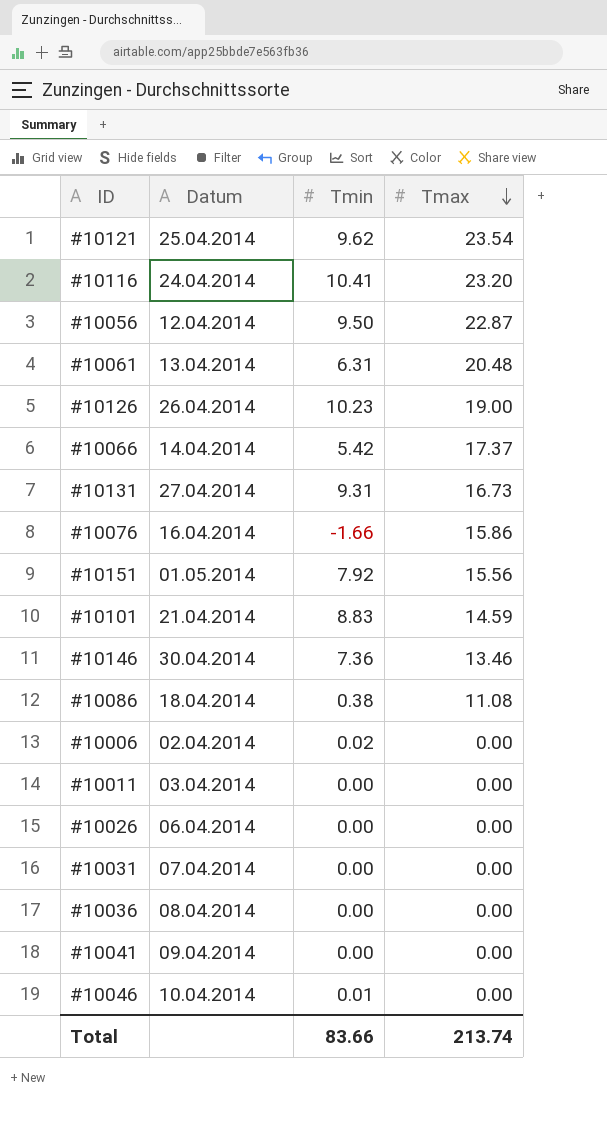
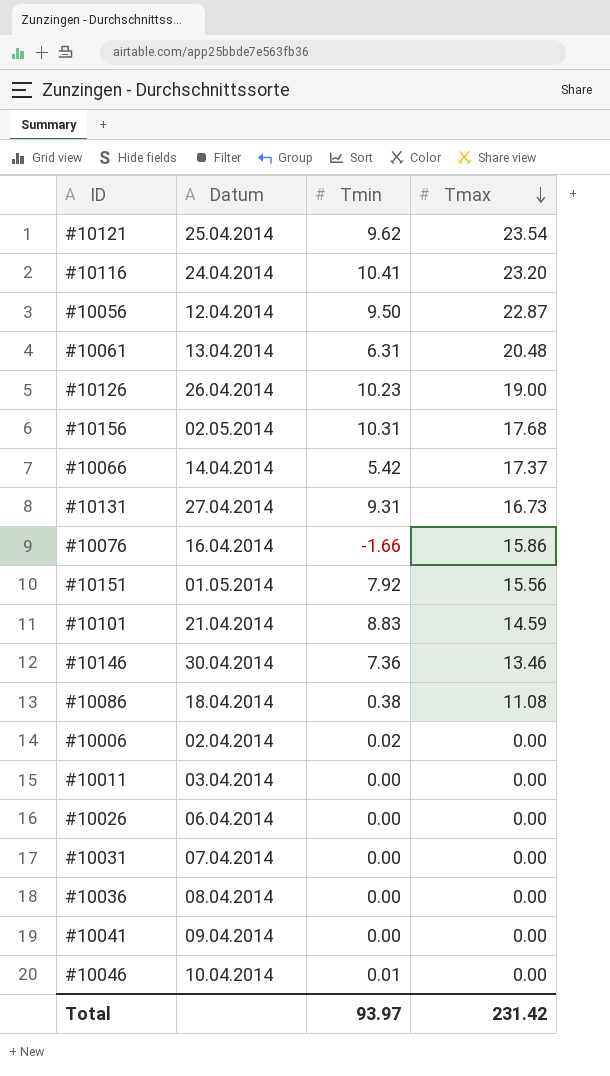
row #10156: none -> 02.05.2014 | 10.31 | 17.68
Total | Tmin: 83.66 -> 93.97
Total | Tmax: 213.74 -> 231.42

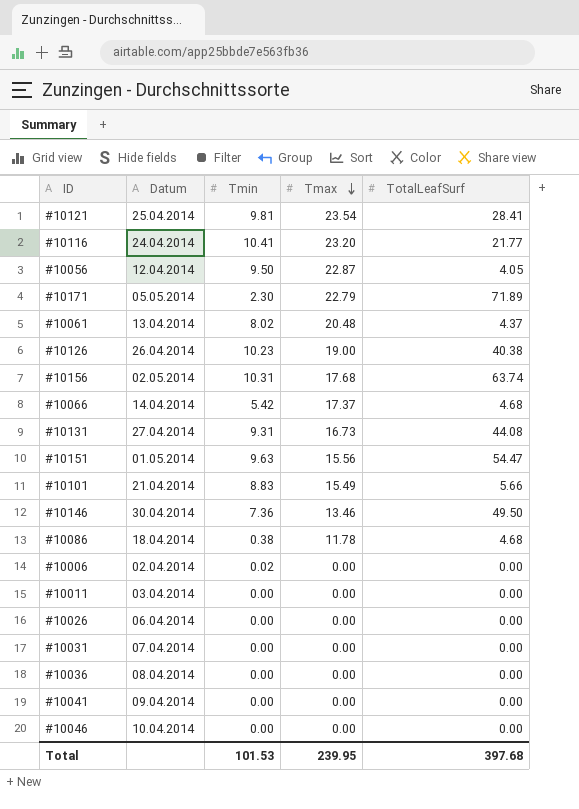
column TotalLeafSurf | position: none -> 5
row #10076: 16.04.2014 | -1.66 | 15.86 -> none
#10121 | Tmin: 9.62 -> 9.81
row #10171: none -> 05.05.2014 | 2.30 | 22.79 | 71.89
#10061 | Tmin: 6.31 -> 8.02
#10151 | Tmin: 7.92 -> 9.63
#10101 | Tmax: 14.59 -> 15.49
#10086 | Tmax: 11.08 -> 11.78
#10046 | Tmin: 0.01 -> 0.00
Total | Tmin: 93.97 -> 101.53
Total | Tmax: 231.42 -> 239.95

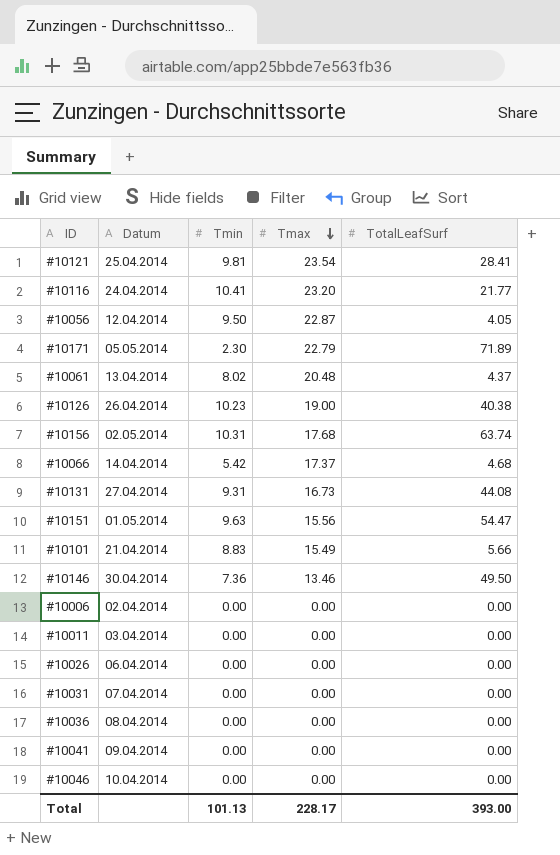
row #10086: 18.04.2014 | 0.38 | 11.78 | 4.68 -> none
#10006 | Tmin: 0.02 -> 0.00
Total | Tmin: 101.53 -> 101.13
Total | Tmax: 239.95 -> 228.17
Total | TotalLeafSurf: 397.68 -> 393.00

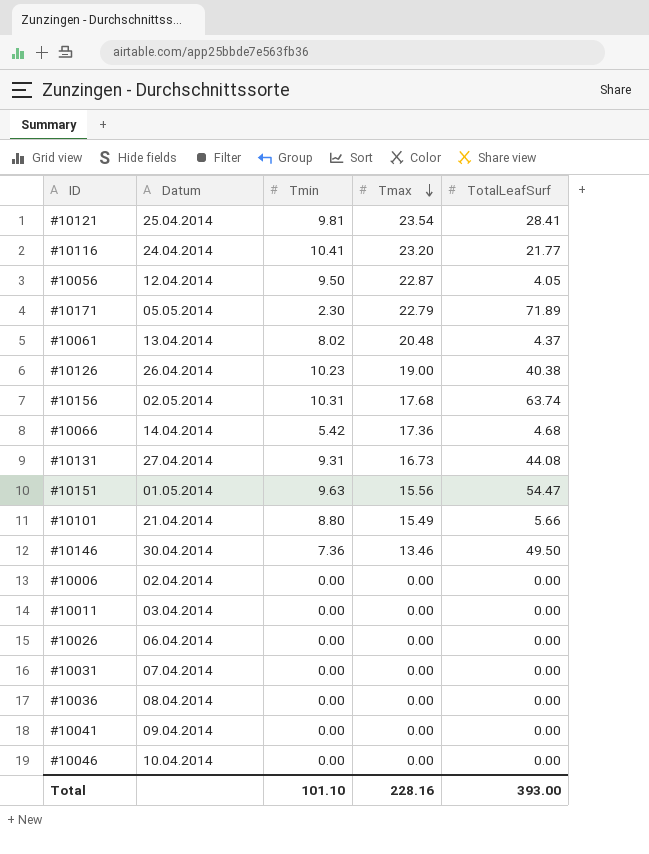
#10066 | Tmax: 17.37 -> 17.36
#10101 | Tmin: 8.83 -> 8.80
Total | Tmin: 101.13 -> 101.10
Total | Tmax: 228.17 -> 228.16

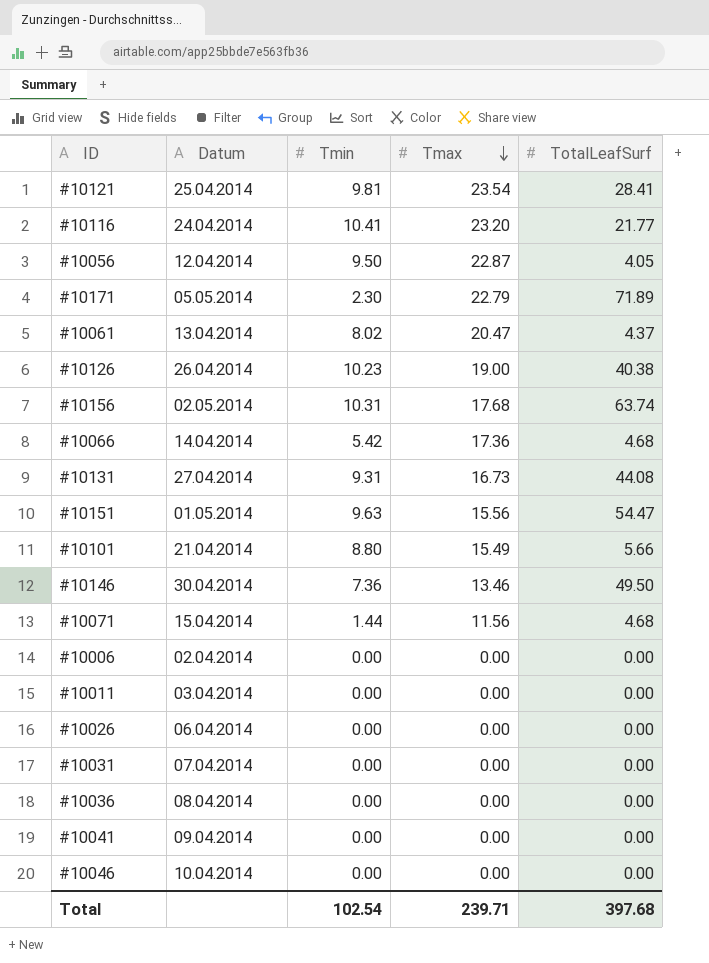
#10061 | Tmax: 20.48 -> 20.47
row #10071: none -> 15.04.2014 | 1.44 | 11.56 | 4.68
Total | Tmin: 101.10 -> 102.54
Total | Tmax: 228.16 -> 239.71
Total | TotalLeafSurf: 393.00 -> 397.68

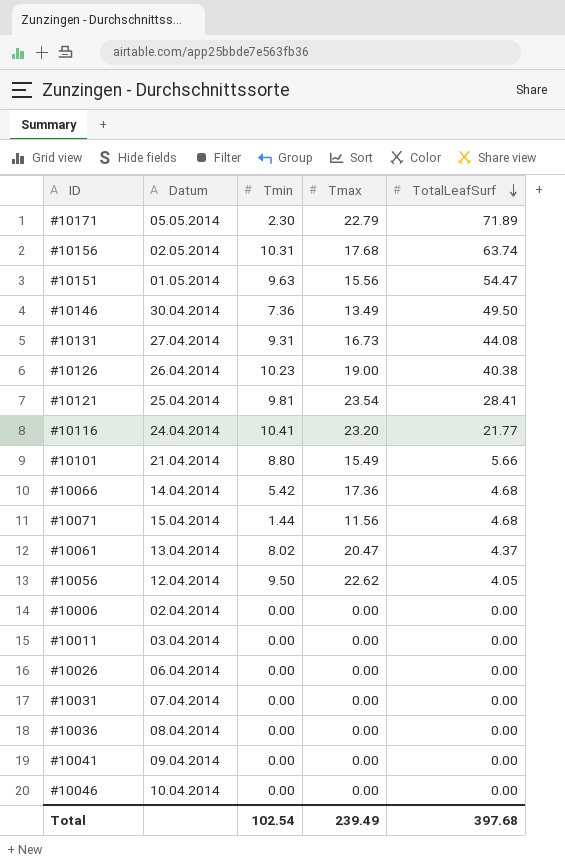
row order: Tmax descending -> TotalLeafSurf descending
#10146 | Tmax: 13.46 -> 13.49
#10056 | Tmax: 22.87 -> 22.62
Total | Tmax: 239.71 -> 239.49

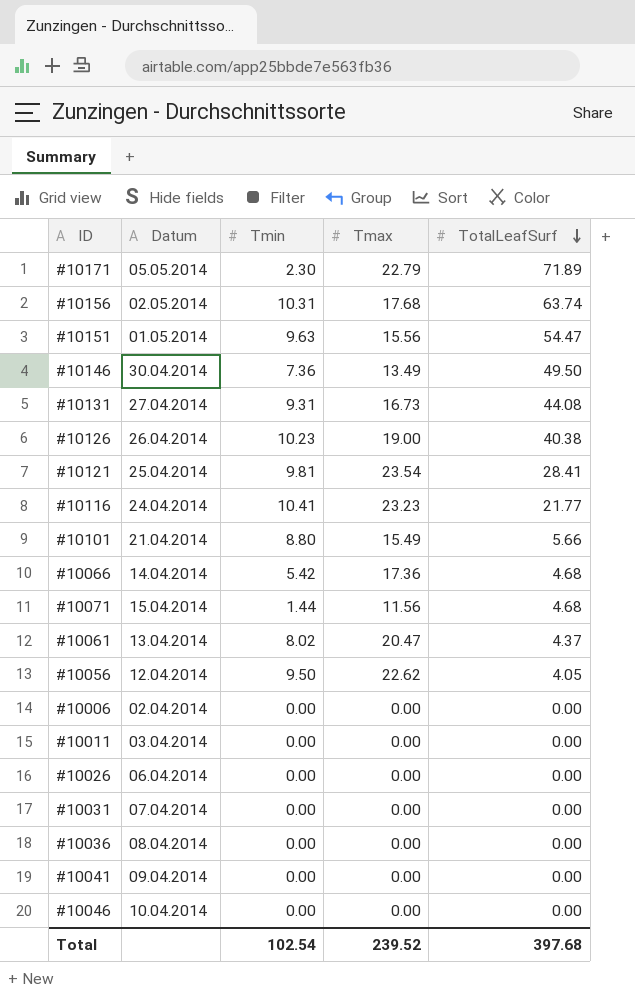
#10116 | Tmax: 23.20 -> 23.23
Total | Tmax: 239.49 -> 239.52

